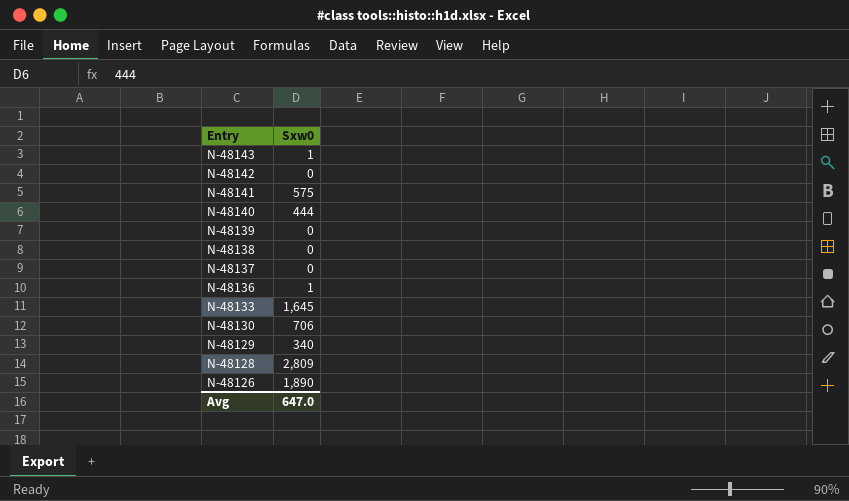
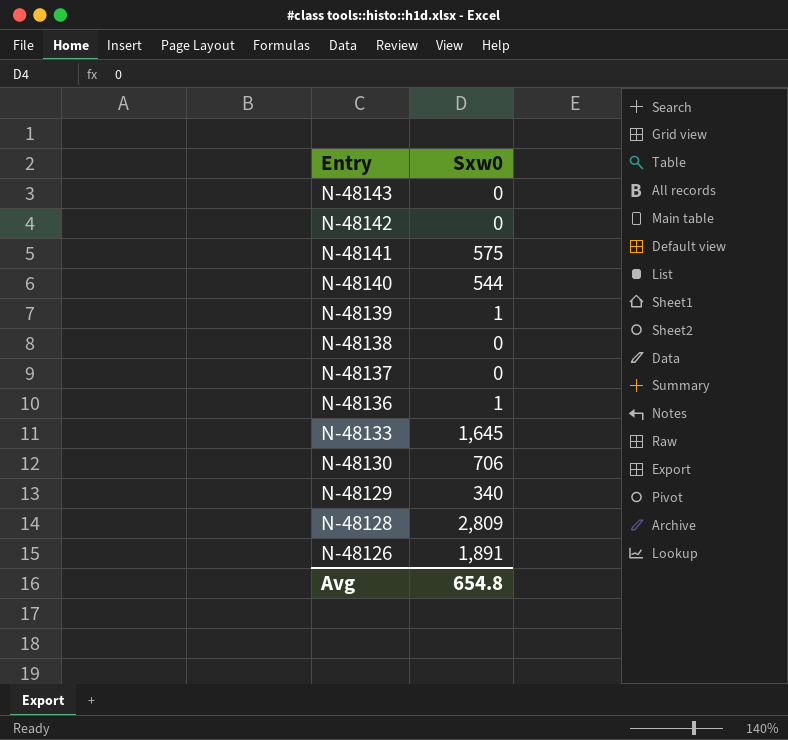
N-48143 | Sxw0: 1 -> 0
N-48140 | Sxw0: 444 -> 544
N-48139 | Sxw0: 0 -> 1
N-48126 | Sxw0: 1,890 -> 1,891
Avg | Sxw0: 647.0 -> 654.8

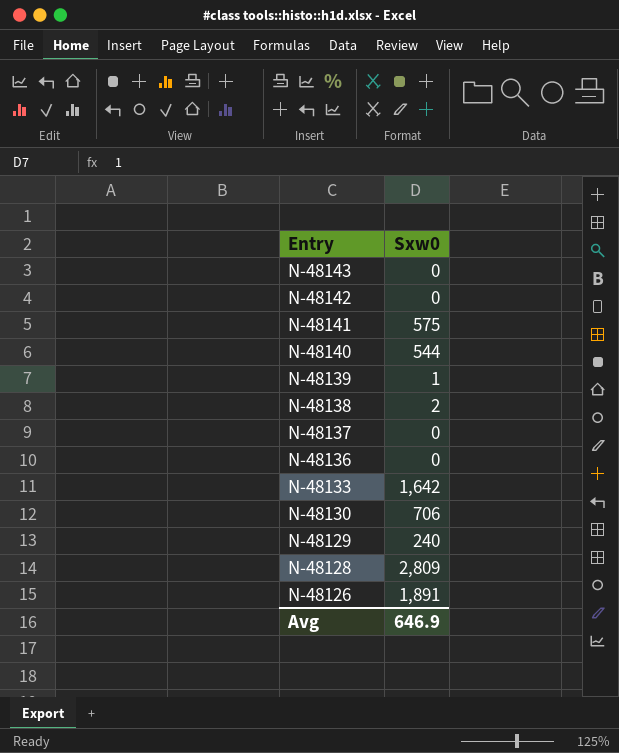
N-48138 | Sxw0: 0 -> 2
N-48136 | Sxw0: 1 -> 0
N-48133 | Sxw0: 1,645 -> 1,642
N-48129 | Sxw0: 340 -> 240
Avg | Sxw0: 654.8 -> 646.9

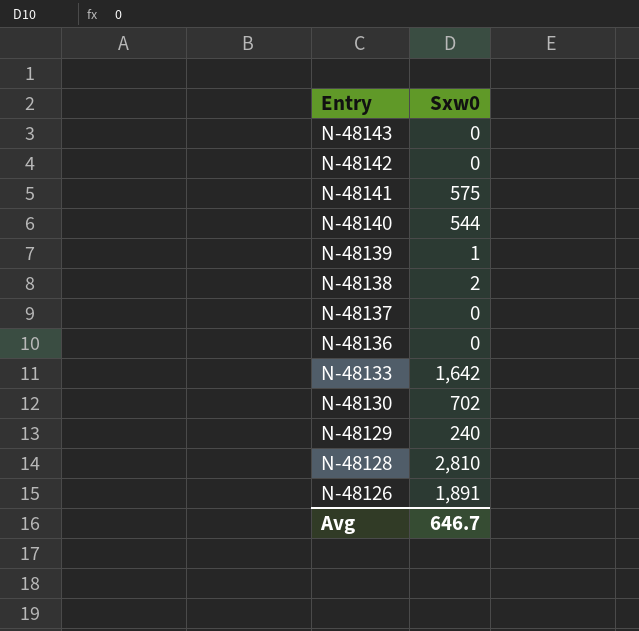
N-48130 | Sxw0: 706 -> 702
N-48128 | Sxw0: 2,809 -> 2,810
Avg | Sxw0: 646.9 -> 646.7

